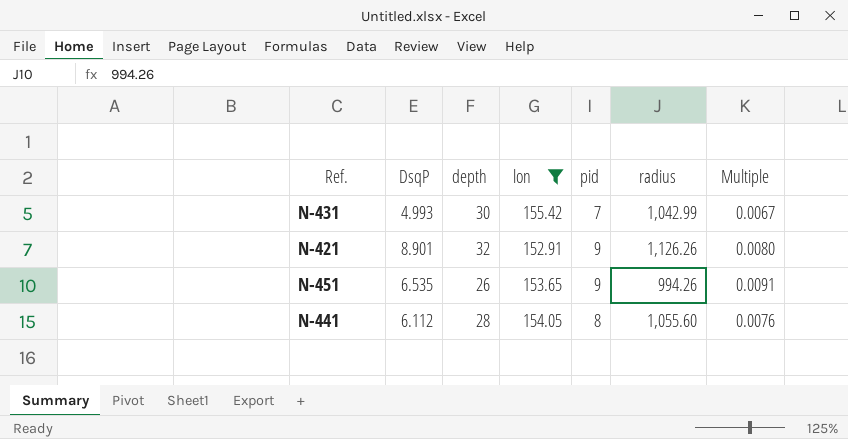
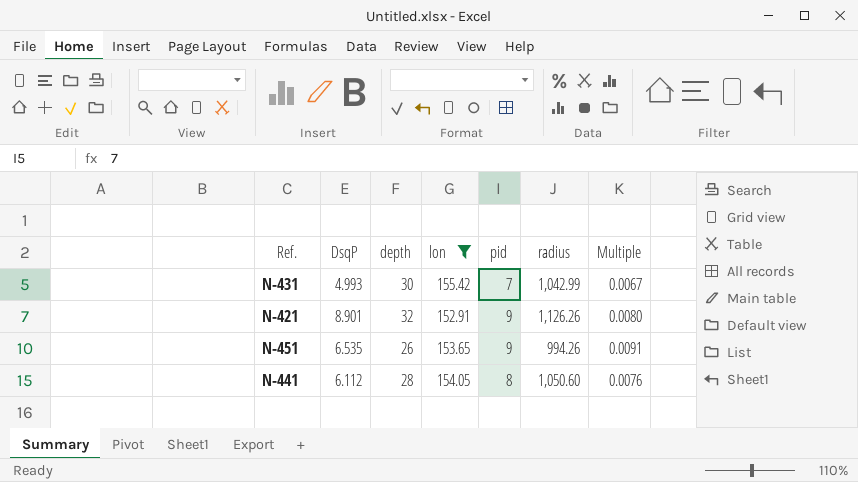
N-441 | radius: 1,055.60 -> 1,050.60

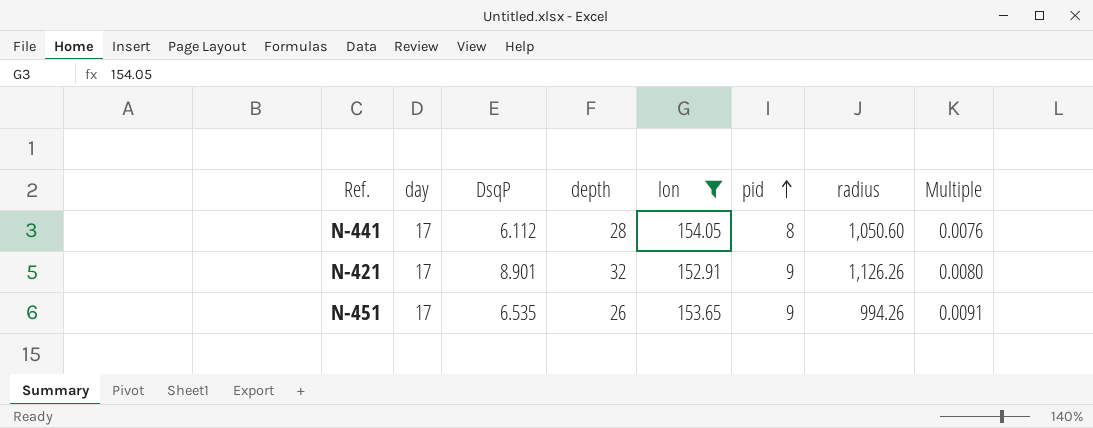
row order: none -> pid ascending
column day | position: none -> 2
row N-431: 4.993 | 30 | 155.42 | 7 | 1,042.99 | 0.0067 -> none

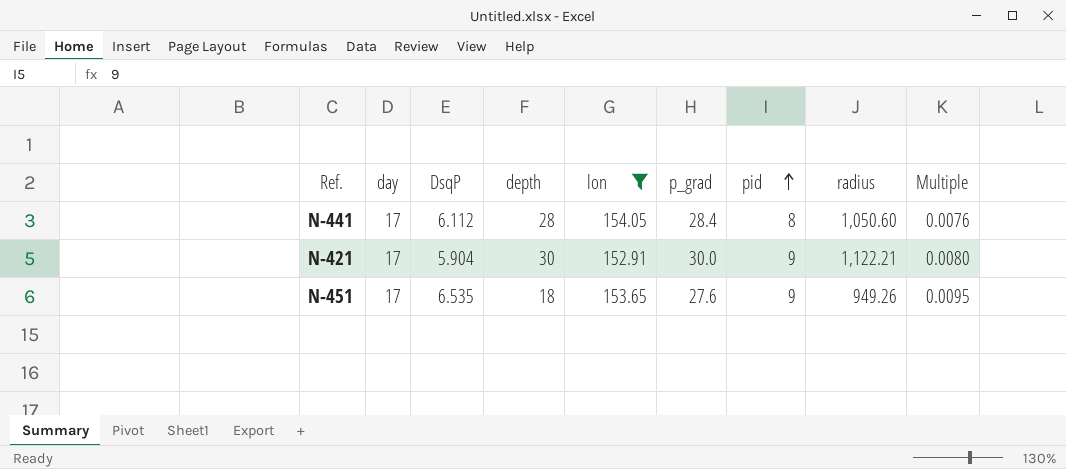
column p_grad | position: none -> 6
N-421 | DsqP: 8.901 -> 5.904
N-421 | depth: 32 -> 30
N-421 | radius: 1,126.26 -> 1,122.21
N-451 | depth: 26 -> 18
N-451 | radius: 994.26 -> 949.26
N-451 | Multiple: 0.0091 -> 0.0095

